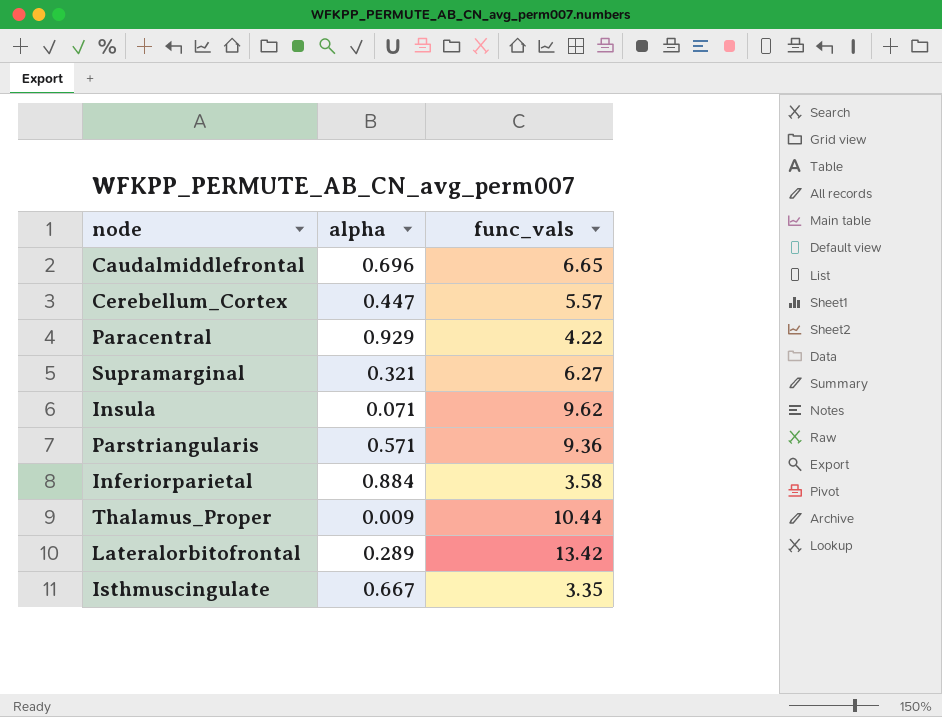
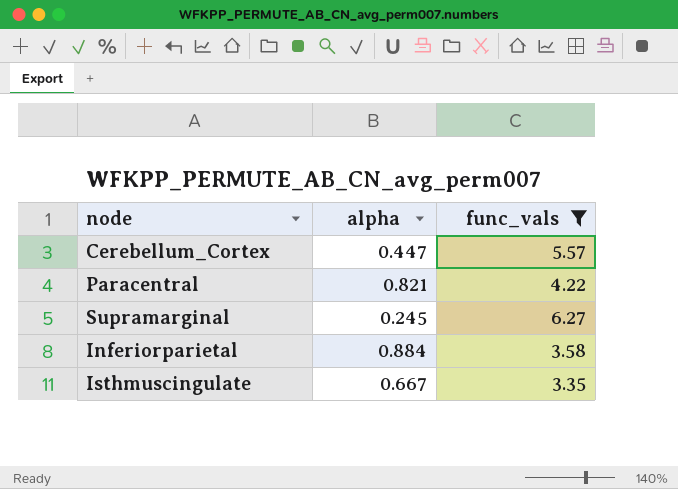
filter: none -> func_vals <= 6.27
Paracentral | alpha: 0.929 -> 0.821
Supramarginal | alpha: 0.321 -> 0.245

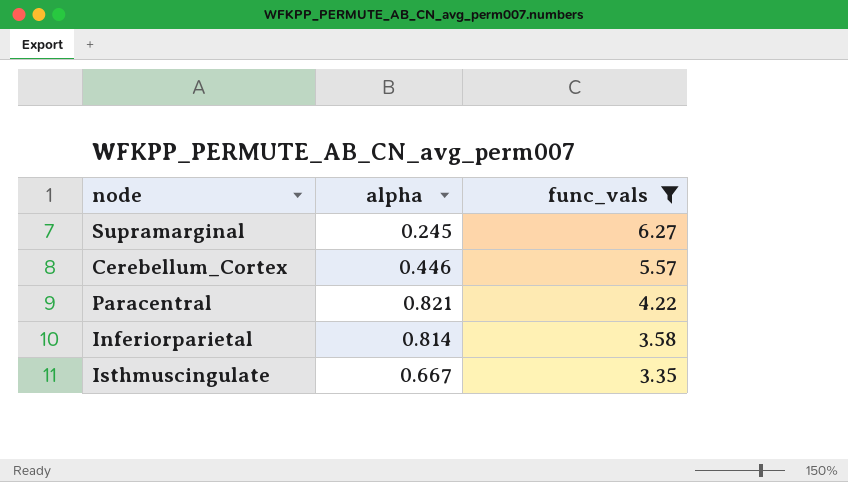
row order: none -> func_vals descending
Cerebellum_Cortex | alpha: 0.447 -> 0.446
Inferiorparietal | alpha: 0.884 -> 0.814

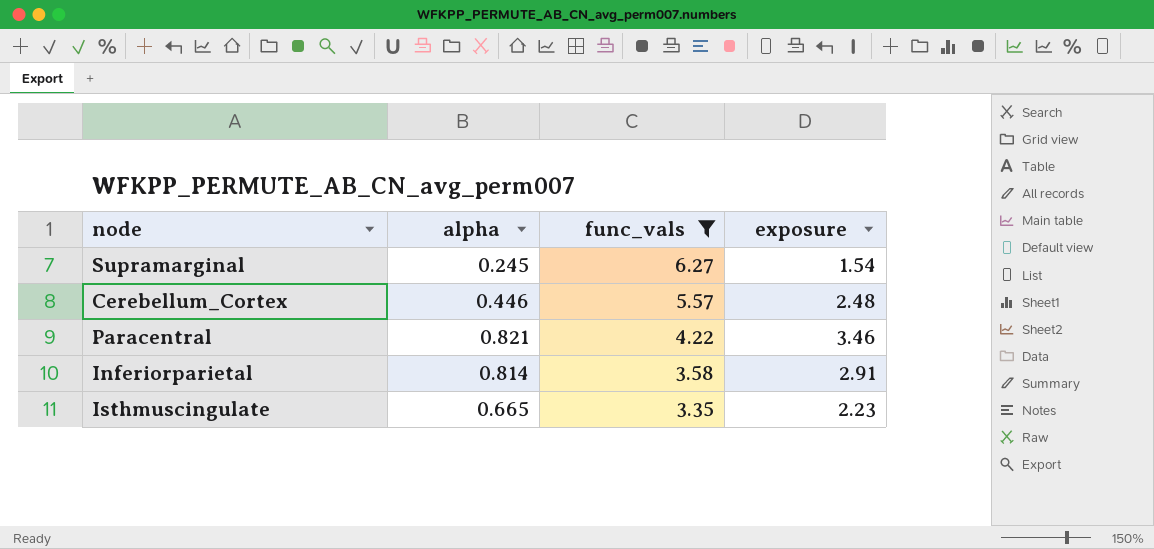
column exposure | formula: none -> [alpha] * [func_vals]
Isthmuscingulate | alpha: 0.667 -> 0.665

